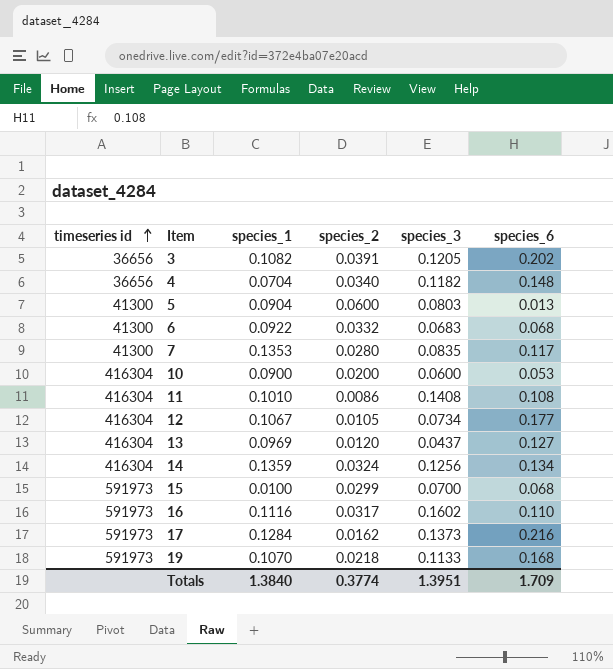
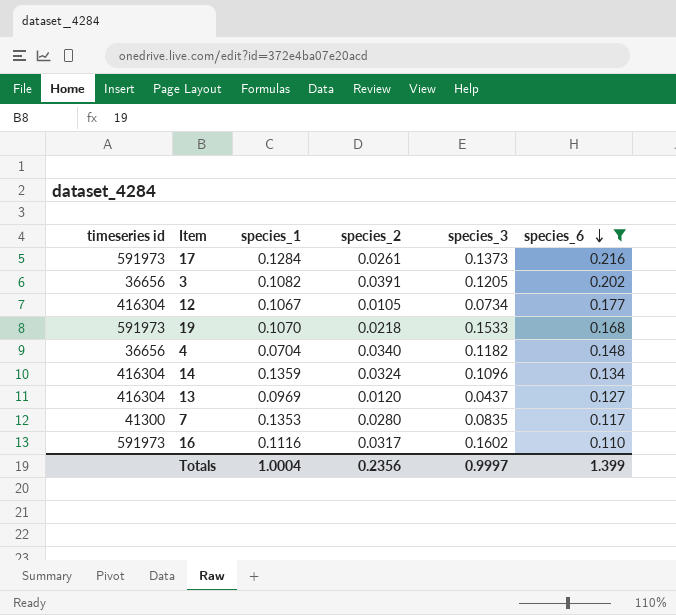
filter: none -> species_6 >= 0.110
row order: timeseries id ascending -> species_6 descending
17 | species_2: 0.0162 -> 0.0261
19 | species_3: 0.1133 -> 0.1533
14 | species_3: 0.1256 -> 0.1096
Totals | species_1: 1.3840 -> 1.0004
Totals | species_2: 0.3774 -> 0.2356
Totals | species_3: 1.3951 -> 0.9997
Totals | species_6: 1.709 -> 1.399

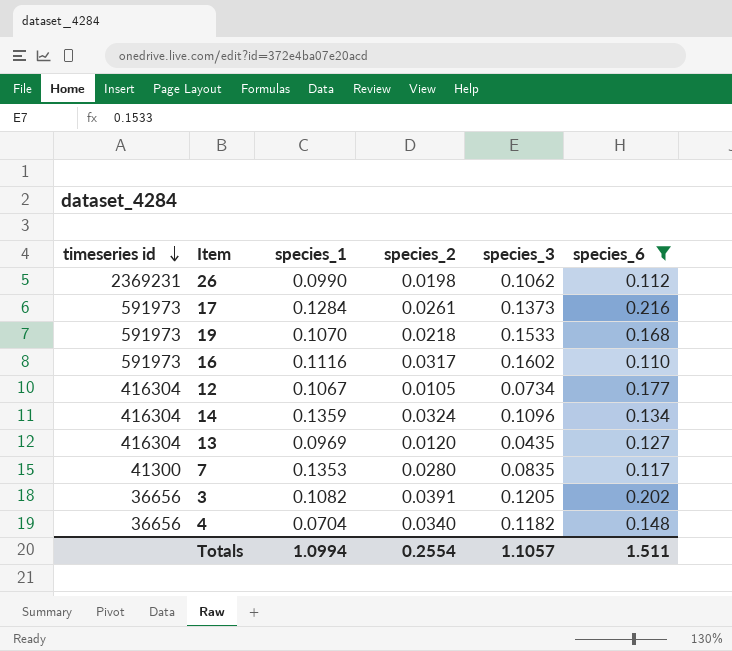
row order: species_6 descending -> timeseries id descending
row 26: none -> 2369231 | 0.0990 | 0.0198 | 0.1062 | 0.112
13 | species_3: 0.0437 -> 0.0435
Totals | species_1: 1.0004 -> 1.0994
Totals | species_2: 0.2356 -> 0.2554
Totals | species_3: 0.9997 -> 1.1057
Totals | species_6: 1.399 -> 1.511

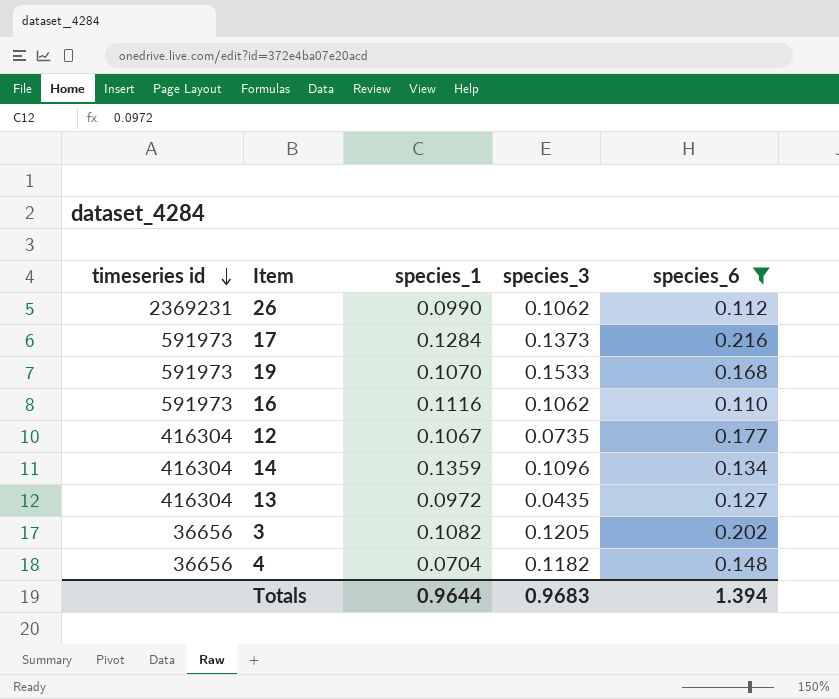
column species_2 | position: 4 -> none
row 7: 41300 | 0.1353 | 0.0280 | 0.0835 | 0.117 -> none
16 | species_3: 0.1602 -> 0.1062
12 | species_3: 0.0734 -> 0.0735
13 | species_1: 0.0969 -> 0.0972
Totals | species_1: 1.0994 -> 0.9644
Totals | species_3: 1.1057 -> 0.9683
Totals | species_6: 1.511 -> 1.394

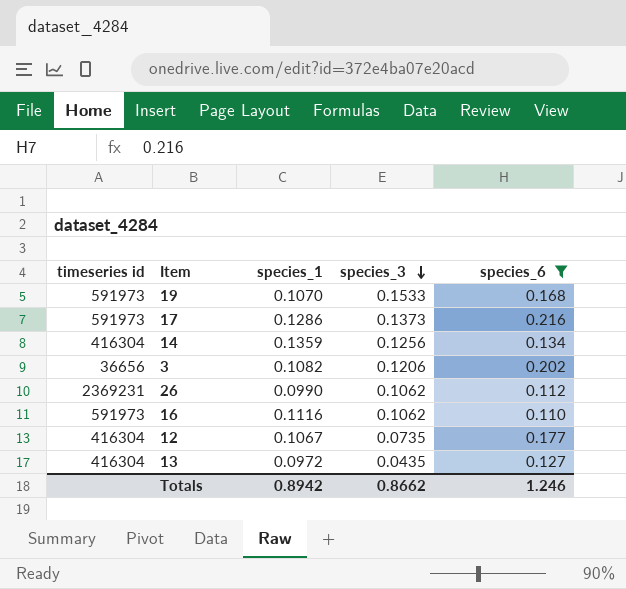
row order: timeseries id descending -> species_3 descending
row 4: 36656 | 0.0704 | 0.1182 | 0.148 -> none
17 | species_1: 0.1284 -> 0.1286
14 | species_3: 0.1096 -> 0.1256
3 | species_3: 0.1205 -> 0.1206
Totals | species_1: 0.9644 -> 0.8942
Totals | species_3: 0.9683 -> 0.8662
Totals | species_6: 1.394 -> 1.246

